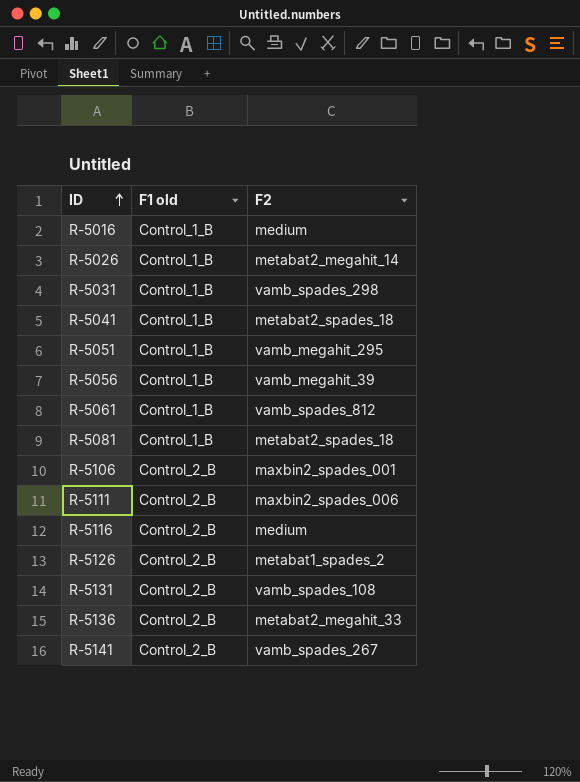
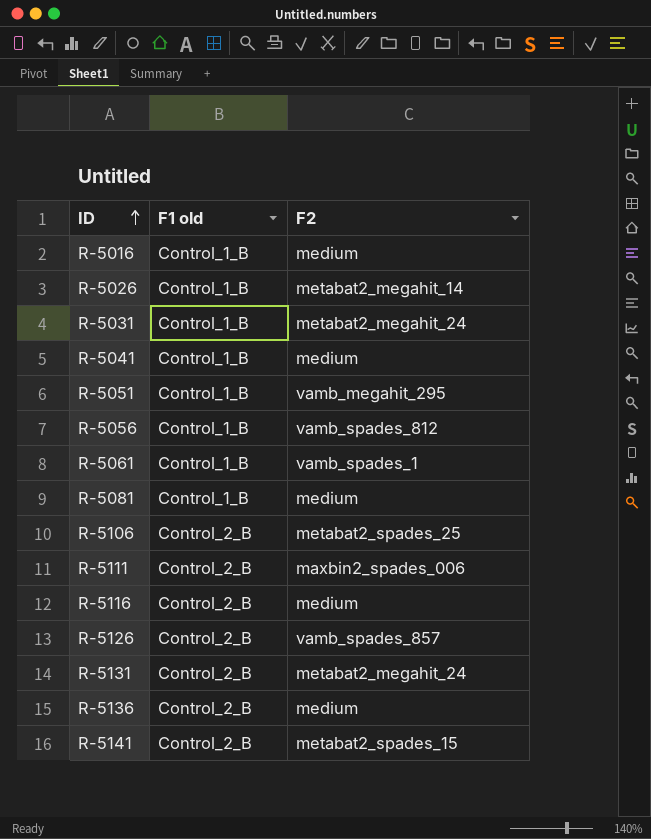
R-5031 | F2: vamb_spades_298 -> metabat2_megahit_24
R-5041 | F2: metabat2_spades_18 -> medium
R-5056 | F2: vamb_megahit_39 -> vamb_spades_812
R-5061 | F2: vamb_spades_812 -> vamb_spades_1
R-5081 | F2: metabat2_spades_18 -> medium
R-5106 | F2: maxbin2_spades_001 -> metabat2_spades_25
R-5126 | F2: metabat1_spades_2 -> vamb_spades_857
R-5131 | F2: vamb_spades_108 -> metabat2_megahit_24
R-5136 | F2: metabat2_megahit_33 -> medium
R-5141 | F2: vamb_spades_267 -> metabat2_spades_15

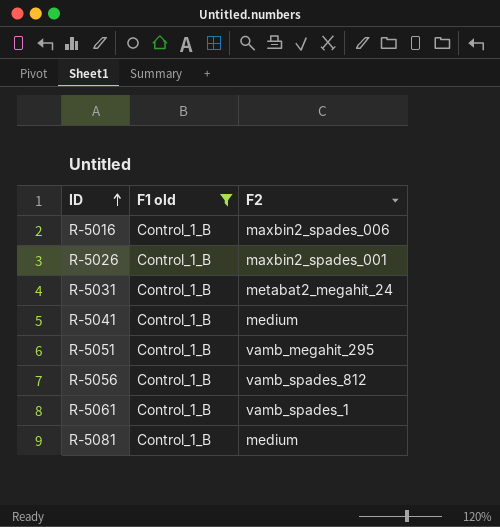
filter: none -> F1 old = Control_1_B
R-5016 | F2: medium -> maxbin2_spades_006
R-5026 | F2: metabat2_megahit_14 -> maxbin2_spades_001

